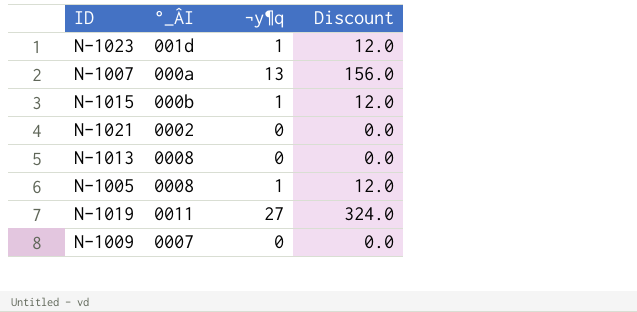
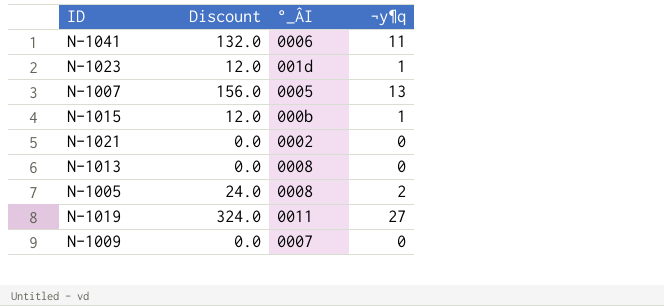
column Discount | position: 4 -> 2
row N-1041: none -> 132.0 | 0006 | 11
N-1007 | °_ÂI: 000a -> 0005
N-1005 | Discount: 12.0 -> 24.0
N-1005 | ¬y¶q: 1 -> 2

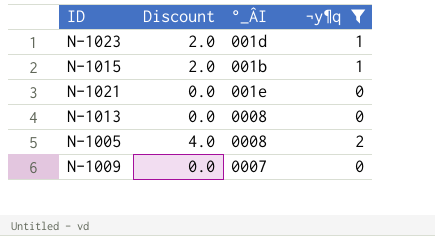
filter: none -> ¬y¶q <= 2
column Discount | formula: [¬y¶q] * 12 -> [¬y¶q] * 2
N-1015 | °_ÂI: 000b -> 001b
N-1021 | °_ÂI: 0002 -> 001e

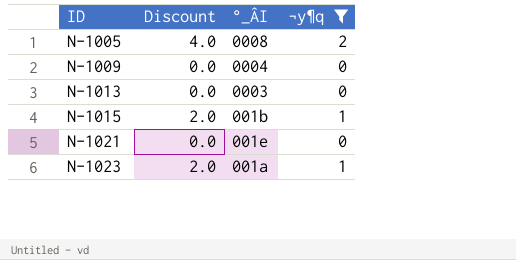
row order: none -> ID ascending
N-1009 | °_ÂI: 0007 -> 0004
N-1013 | °_ÂI: 0008 -> 0003
N-1023 | °_ÂI: 001d -> 001a

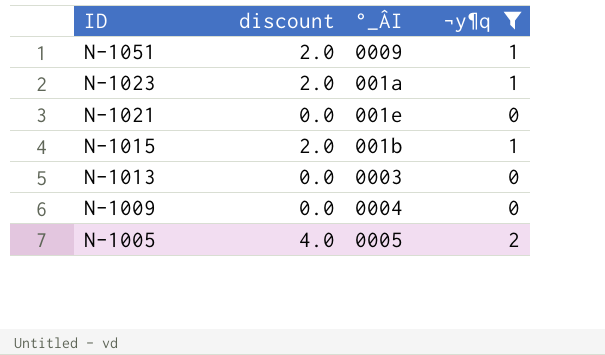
row order: ID ascending -> ID descending
column name: Discount -> discount
row N-1051: none -> 2.0 | 0009 | 1
N-1005 | °_ÂI: 0008 -> 0005

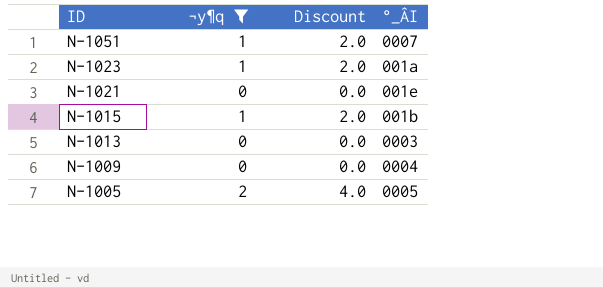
column ¬y¶q | position: 4 -> 2
column name: discount -> Discount
N-1051 | °_ÂI: 0009 -> 0007

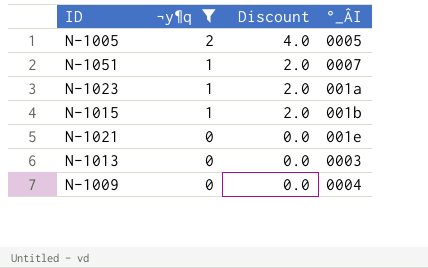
row order: ID descending -> ¬y¶q descending

